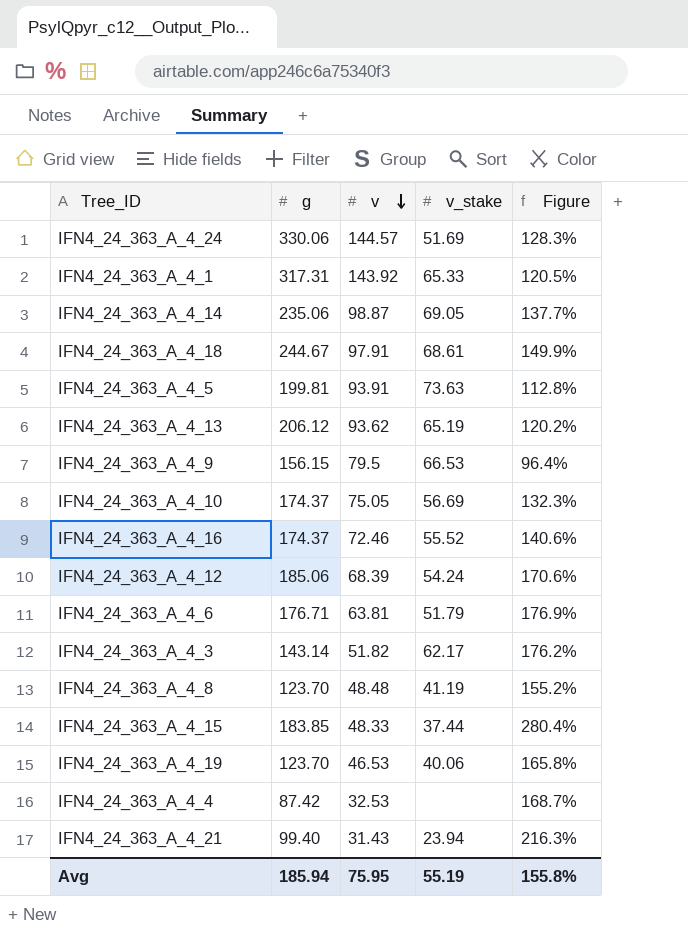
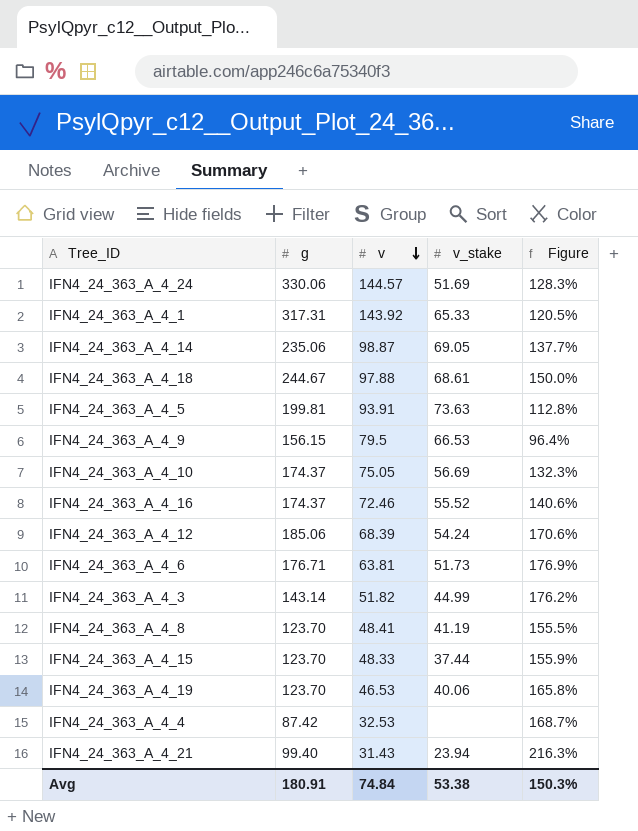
row IFN4_24_363_A_4_13: 206.12 | 93.62 | 65.19 | 120.2% -> none
IFN4_24_363_A_4_18 | v: 97.91 -> 97.88
IFN4_24_363_A_4_18 | Figure: 149.9% -> 150.0%
IFN4_24_363_A_4_6 | v_stake: 51.79 -> 51.73
IFN4_24_363_A_4_3 | v_stake: 62.17 -> 44.99
IFN4_24_363_A_4_8 | v: 48.48 -> 48.41
IFN4_24_363_A_4_8 | Figure: 155.2% -> 155.5%
IFN4_24_363_A_4_15 | g: 183.85 -> 123.70
IFN4_24_363_A_4_15 | Figure: 280.4% -> 155.9%
Avg | g: 185.94 -> 180.91
Avg | v: 75.95 -> 74.84
Avg | v_stake: 55.19 -> 53.38
Avg | Figure: 155.8% -> 150.3%

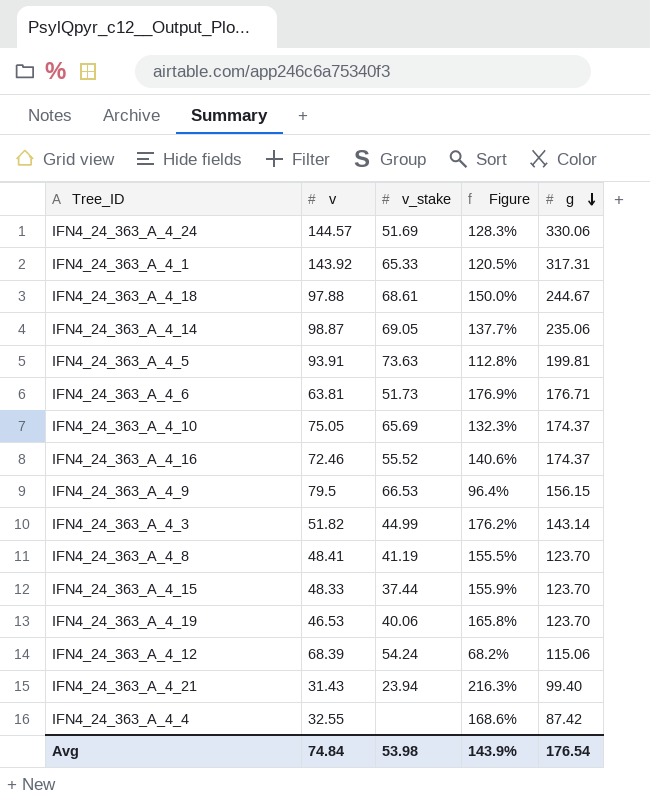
row order: v descending -> g descending
column g | position: 2 -> 5
IFN4_24_363_A_4_10 | v_stake: 56.69 -> 65.69
IFN4_24_363_A_4_12 | Figure: 170.6% -> 68.2%
IFN4_24_363_A_4_12 | g: 185.06 -> 115.06
IFN4_24_363_A_4_4 | v: 32.53 -> 32.55
IFN4_24_363_A_4_4 | Figure: 168.7% -> 168.6%
Avg | v_stake: 53.38 -> 53.98
Avg | Figure: 150.3% -> 143.9%
Avg | g: 180.91 -> 176.54

